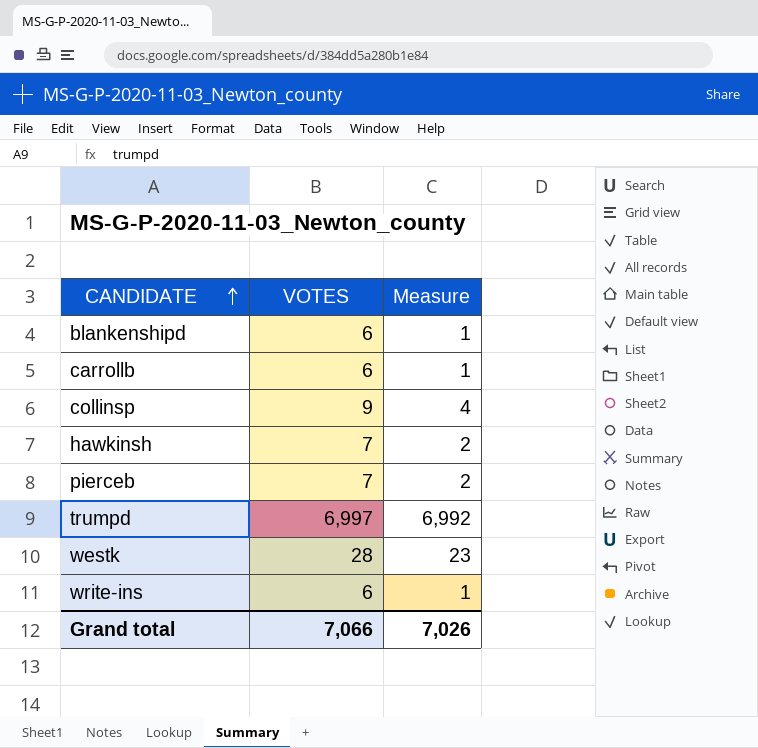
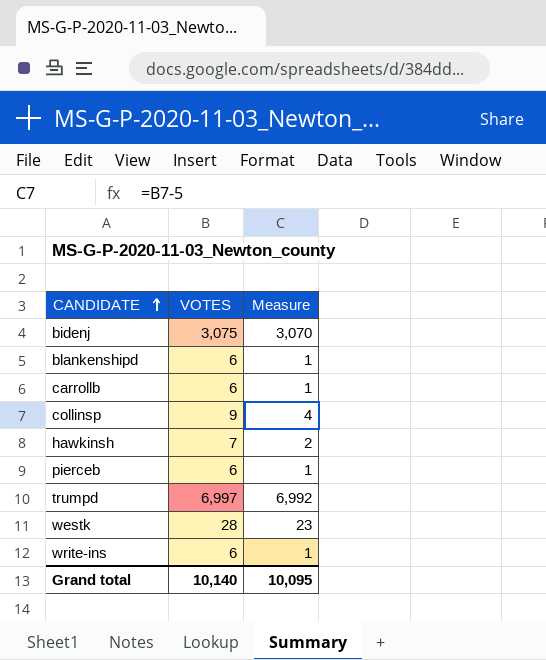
row bidenj: none -> 3,075 | 3,070
pierceb | VOTES: 7 -> 6
pierceb | Measure: 2 -> 1
Grand total | VOTES: 7,066 -> 10,140
Grand total | Measure: 7,026 -> 10,095

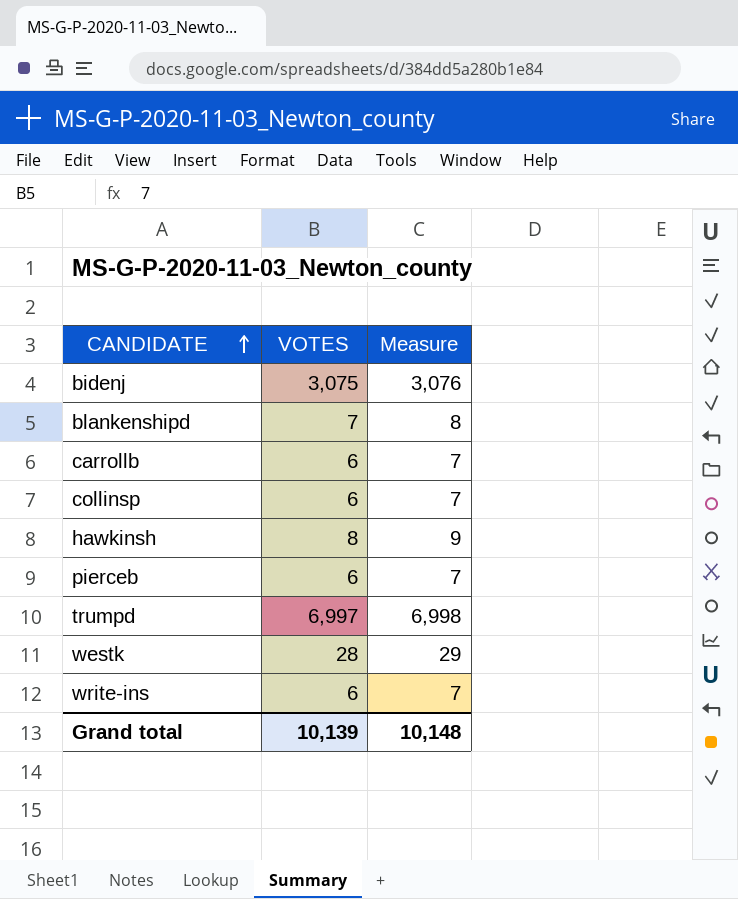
column Measure | formula: [VOTES] - 5 -> [VOTES] + 1
blankenshipd | VOTES: 6 -> 7
collinsp | VOTES: 9 -> 6
hawkinsh | VOTES: 7 -> 8
Grand total | VOTES: 10,140 -> 10,139
Grand total | Measure: 10,095 -> 10,148

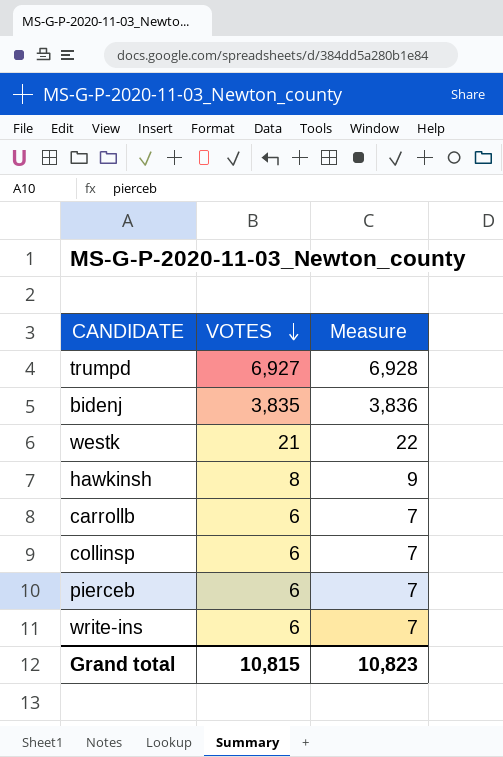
row order: CANDIDATE ascending -> VOTES descending
row blankenshipd: 7 | 8 -> none
trumpd | VOTES: 6,997 -> 6,927
trumpd | Measure: 6,998 -> 6,928
bidenj | VOTES: 3,075 -> 3,835
bidenj | Measure: 3,076 -> 3,836
westk | VOTES: 28 -> 21
westk | Measure: 29 -> 22
Grand total | VOTES: 10,139 -> 10,815
Grand total | Measure: 10,148 -> 10,823

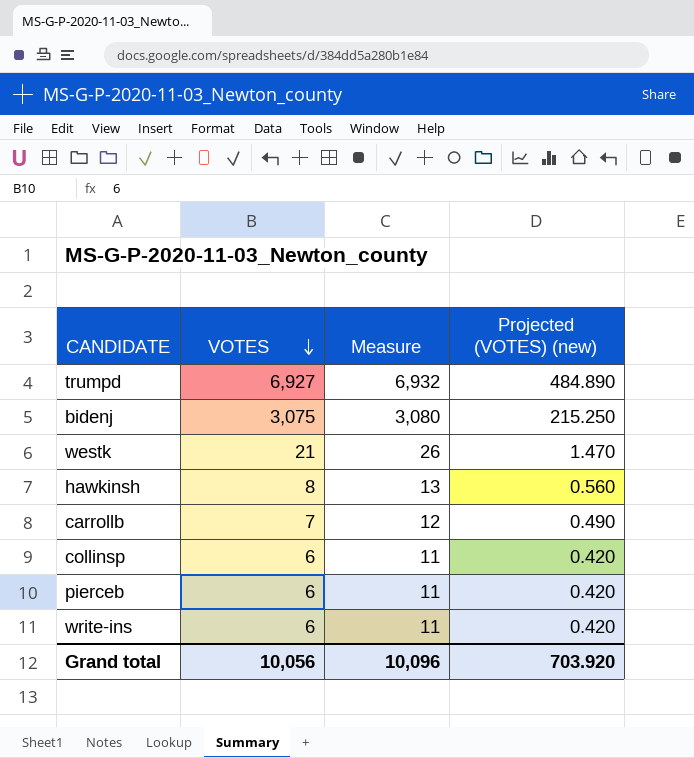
column Measure | formula: [VOTES] + 1 -> [VOTES] + 5
column Projected (VOTES) (new) | formula: none -> [VOTES] * 0.07
bidenj | VOTES: 3,835 -> 3,075
carrollb | VOTES: 6 -> 7
Grand total | VOTES: 10,815 -> 10,056
Grand total | Measure: 10,823 -> 10,096

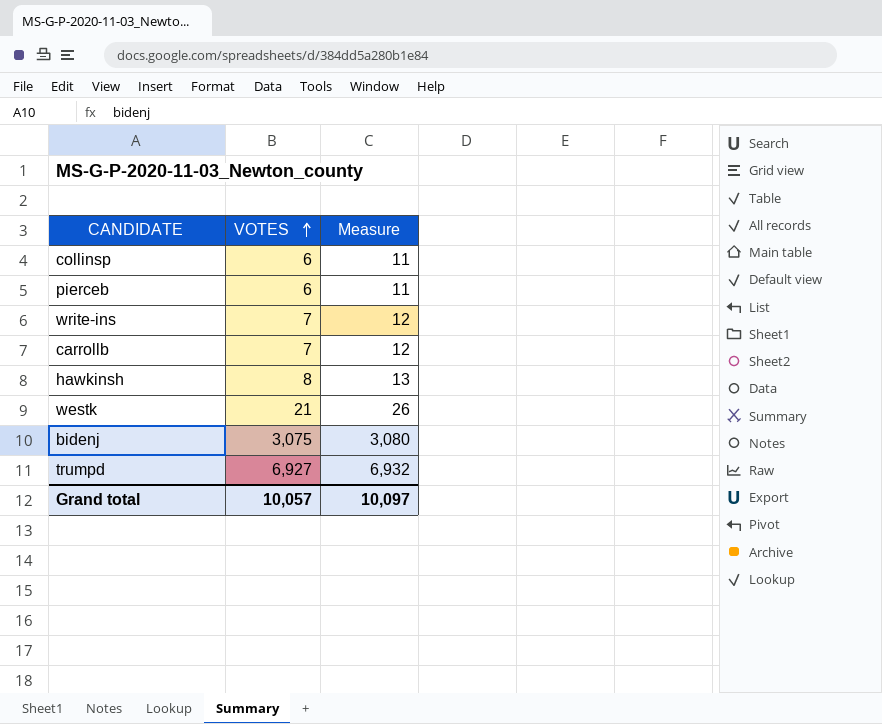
row order: VOTES descending -> VOTES ascending
column Projected (VOTES) (new) | formula: [VOTES] * 0.07 -> none
write-ins | VOTES: 6 -> 7
write-ins | Measure: 11 -> 12
Grand total | VOTES: 10,056 -> 10,057
Grand total | Measure: 10,096 -> 10,097

